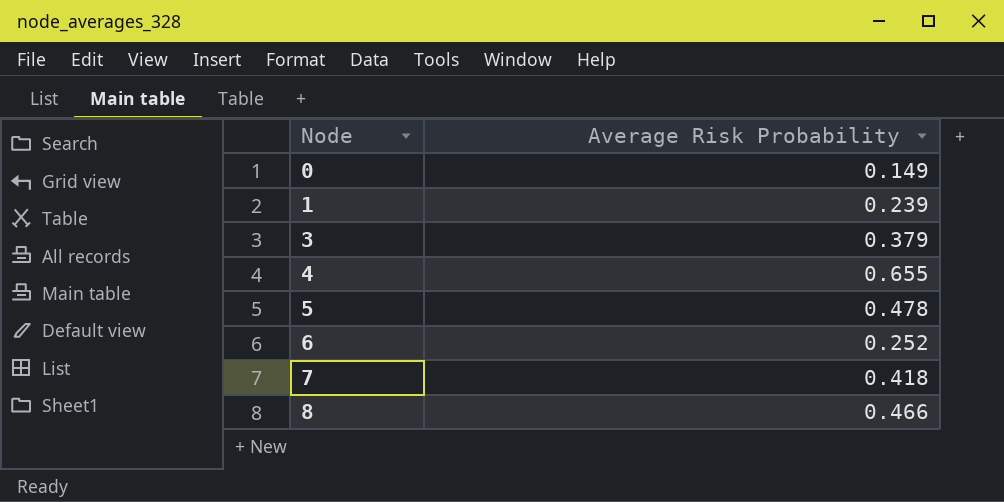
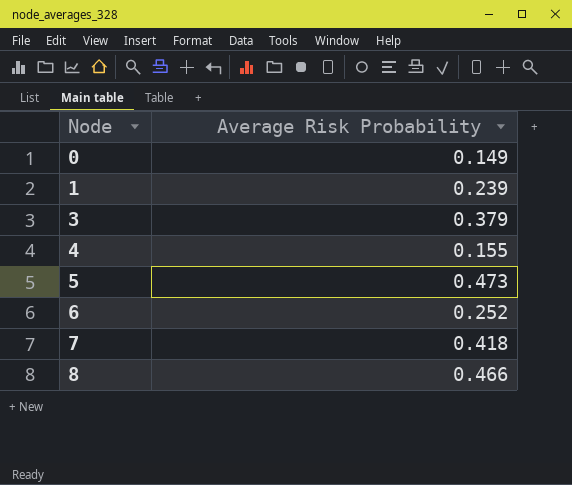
4 | Average Risk Probability: 0.655 -> 0.155
5 | Average Risk Probability: 0.478 -> 0.473

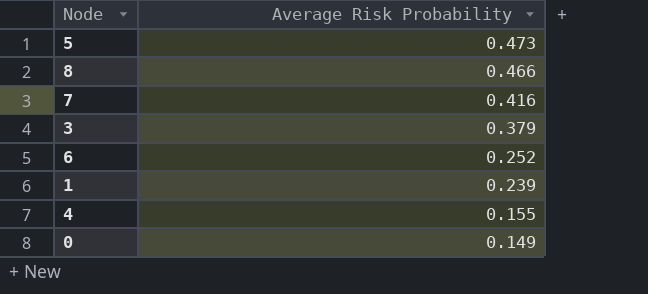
row order: Node ascending -> Average Risk Probability descending
7 | Average Risk Probability: 0.418 -> 0.416

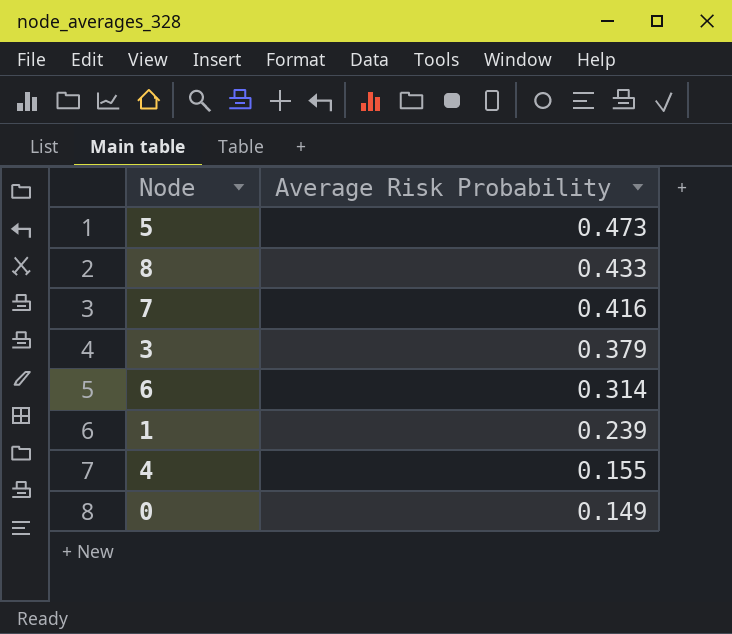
8 | Average Risk Probability: 0.466 -> 0.433
6 | Average Risk Probability: 0.252 -> 0.314

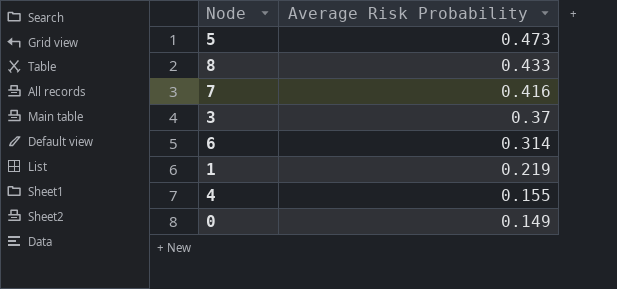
3 | Average Risk Probability: 0.379 -> 0.37
1 | Average Risk Probability: 0.239 -> 0.219

